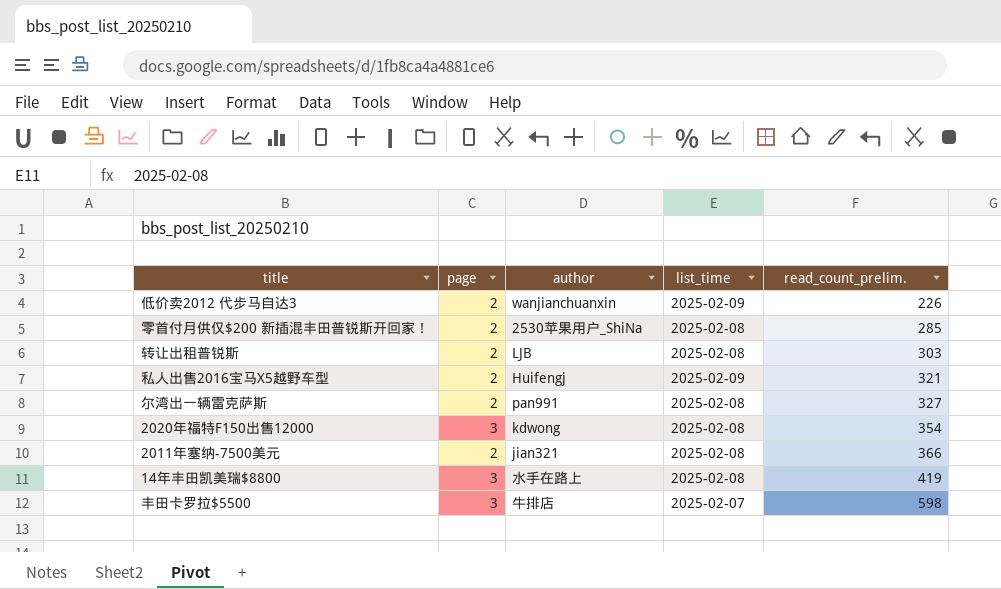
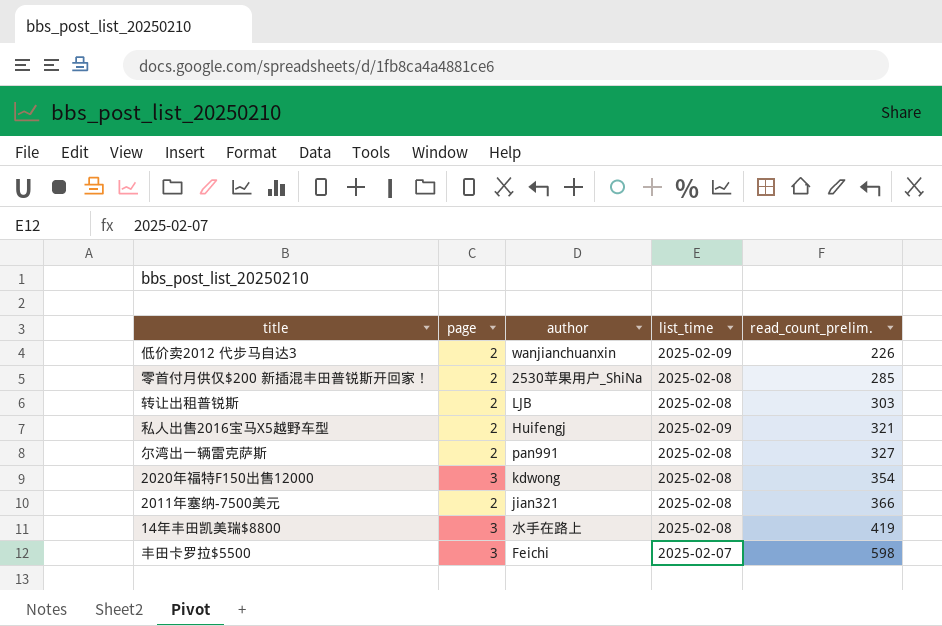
丰田卡罗拉$5500 | author: 牛排店 -> Feichi

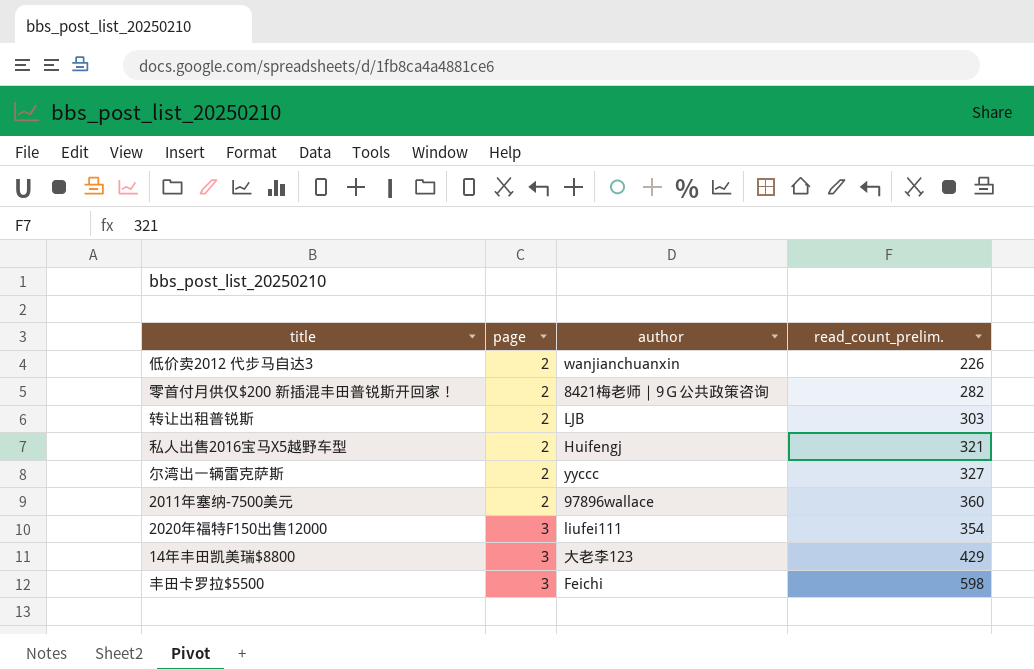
row order: read_count_prelim. ascending -> page ascending
column list_time | position: 4 -> none
零首付月供仅$200 新插混丰田普锐斯开回家！ | author: 2530苹果用户_ShiNa -> 8421梅老师｜9Ｇ公共政策咨询
零首付月供仅$200 新插混丰田普锐斯开回家！ | read_count_prelim.: 285 -> 282
尔湾出一辆雷克萨斯 | author: pan991 -> yyccc
2011年塞纳-7500美元 | author: jian321 -> 97896wallace
2011年塞纳-7500美元 | read_count_prelim.: 366 -> 360
2020年福特F150出售12000 | author: kdwong -> liufei111
14年丰田凯美瑞$8800 | author: 水手在路上 -> 大老李123
14年丰田凯美瑞$8800 | read_count_prelim.: 419 -> 429

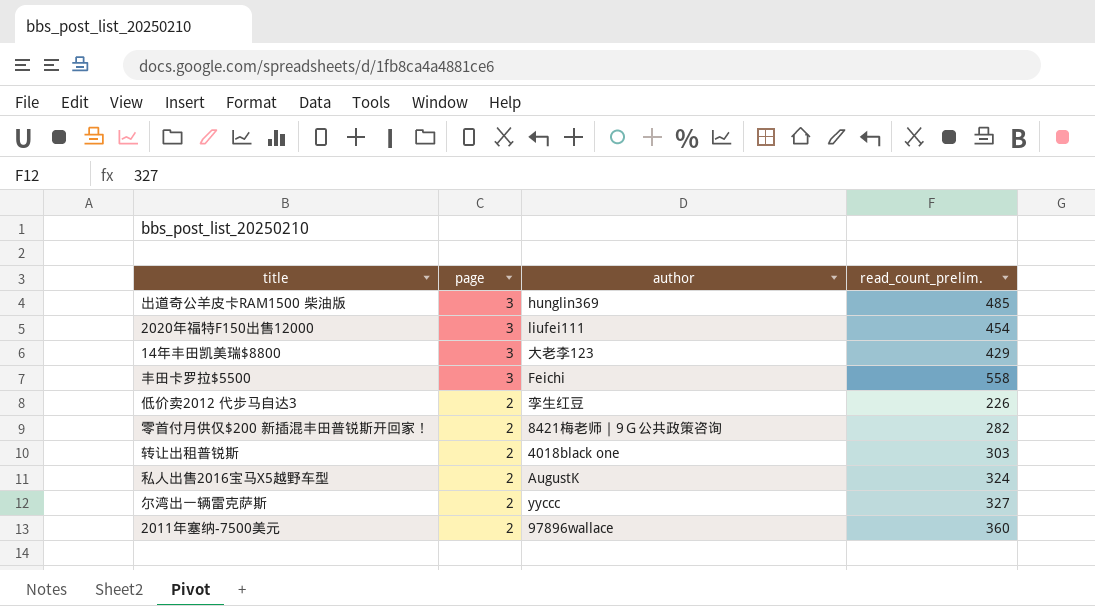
row order: page ascending -> page descending
row 出道奇公羊皮卡RAM1500 柴油版: none -> 3 | hunglin369 | 485
2020年福特F150出售12000 | read_count_prelim.: 354 -> 454
丰田卡罗拉$5500 | read_count_prelim.: 598 -> 558
低价卖2012 代步马自达3 | author: wanjianchuanxin -> 孪生红豆
转让出租普锐斯 | author: LJB -> 4018black one
私人出售2016宝马X5越野车型 | author: Huifengj -> AugustK
私人出售2016宝马X5越野车型 | read_count_prelim.: 321 -> 324

